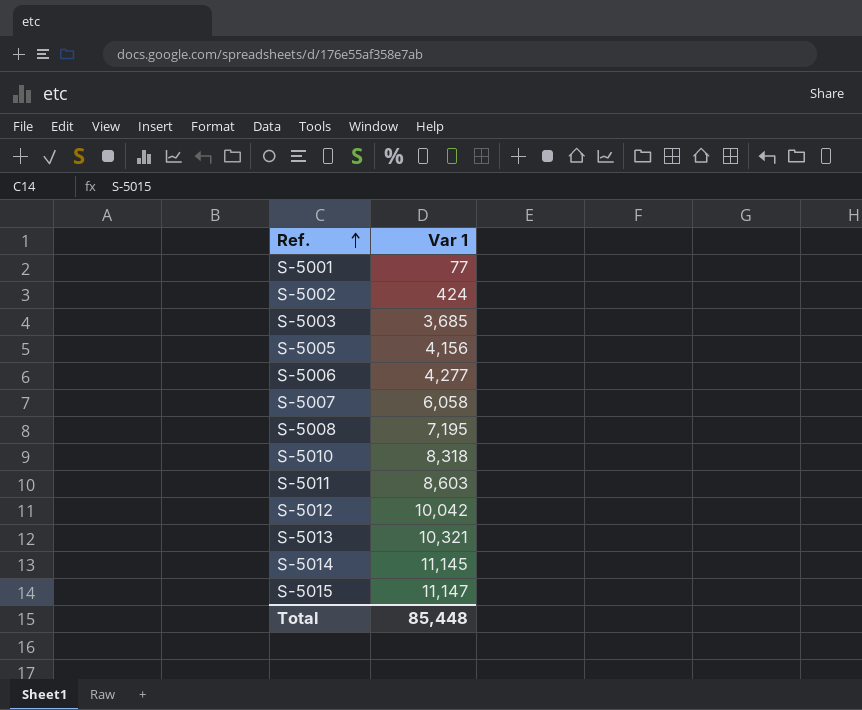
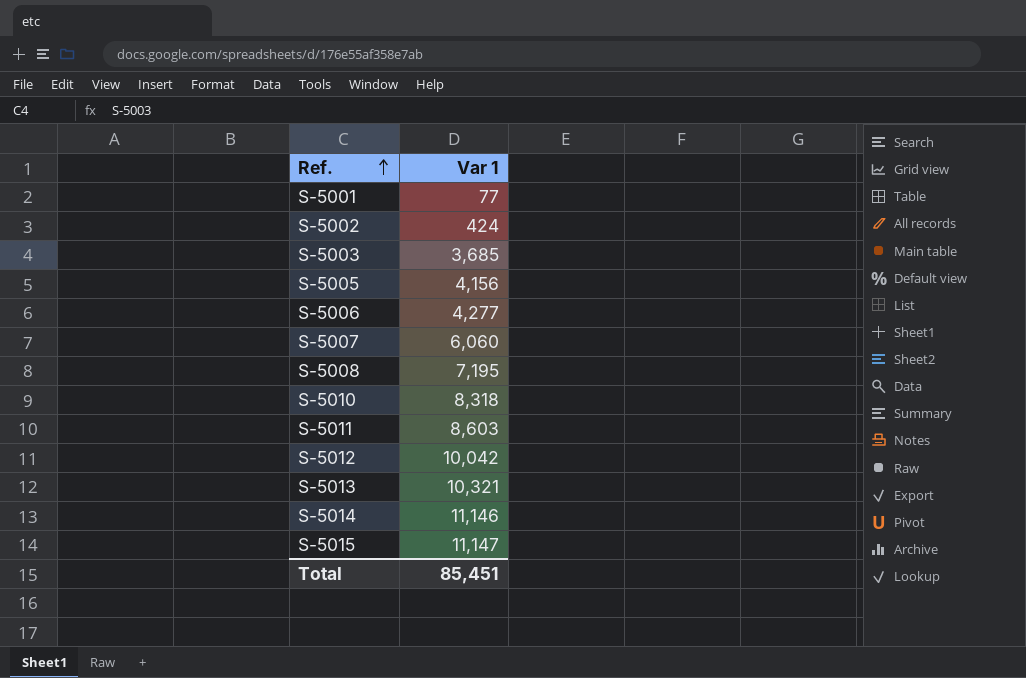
S-5007 | Var 1: 6,058 -> 6,060
S-5014 | Var 1: 11,145 -> 11,146
Total | Var 1: 85,448 -> 85,451

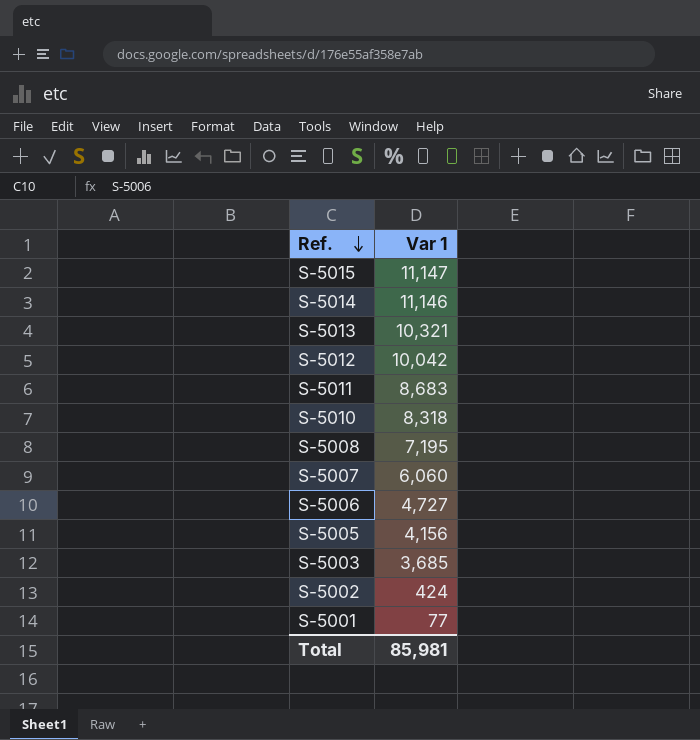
row order: Ref. ascending -> Ref. descending
S-5011 | Var 1: 8,603 -> 8,683
S-5006 | Var 1: 4,277 -> 4,727
Total | Var 1: 85,451 -> 85,981

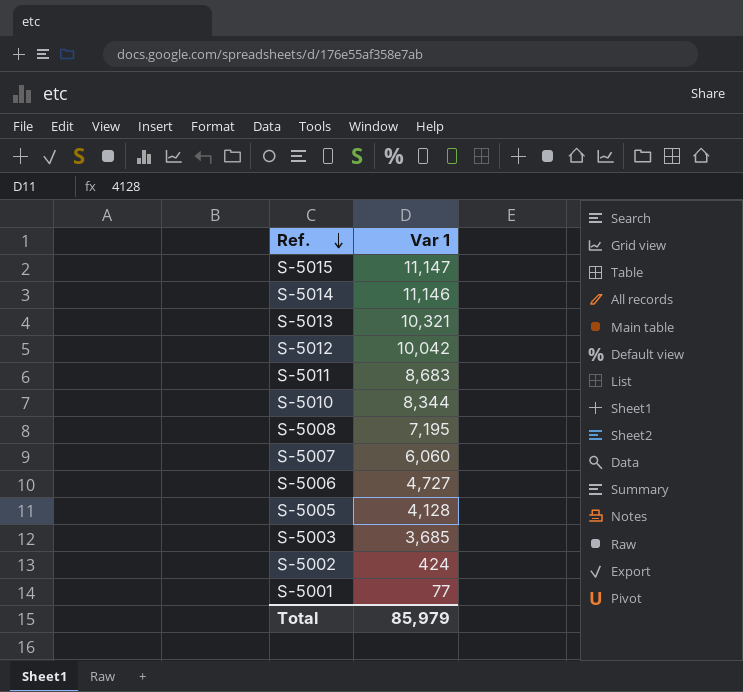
S-5010 | Var 1: 8,318 -> 8,344
S-5005 | Var 1: 4,156 -> 4,128
Total | Var 1: 85,981 -> 85,979

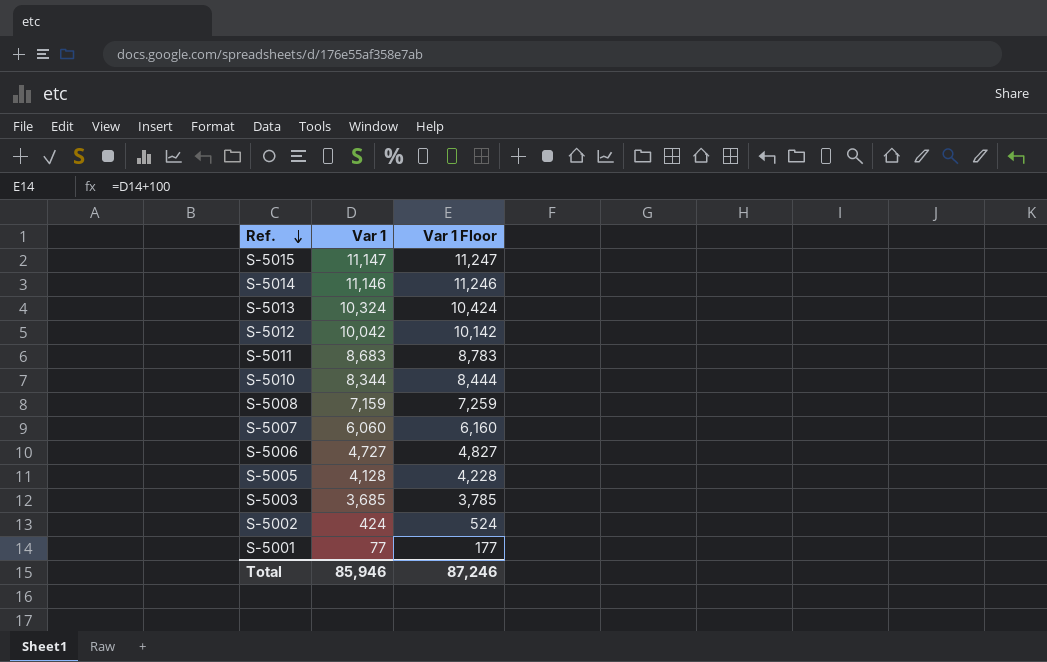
column Var 1 Floor | formula: none -> [Var 1] + 100
S-5013 | Var 1: 10,321 -> 10,324
S-5008 | Var 1: 7,195 -> 7,159
Total | Var 1: 85,979 -> 85,946

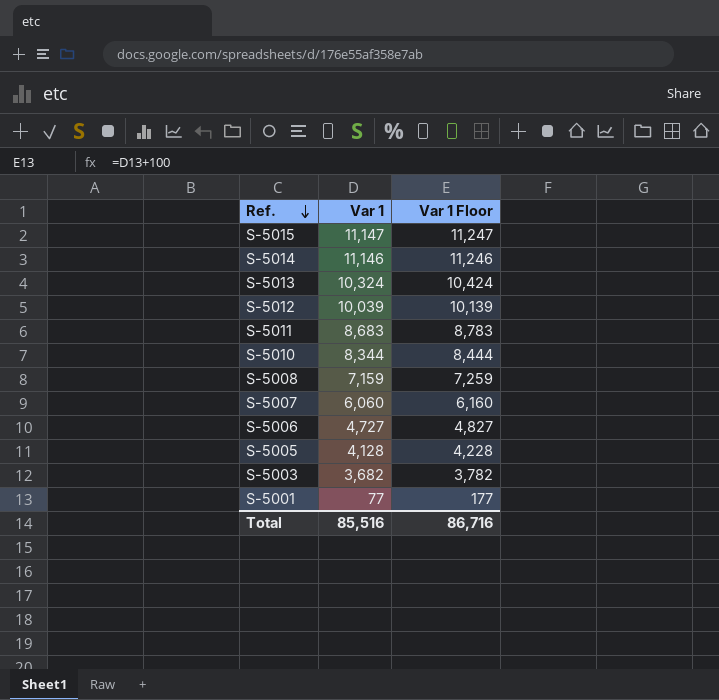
row S-5002: 424 | 524 -> none
S-5012 | Var 1: 10,042 -> 10,039
S-5012 | Var 1 Floor: 10,142 -> 10,139
S-5003 | Var 1: 3,685 -> 3,682
S-5003 | Var 1 Floor: 3,785 -> 3,782
Total | Var 1: 85,946 -> 85,516
Total | Var 1 Floor: 87,246 -> 86,716

